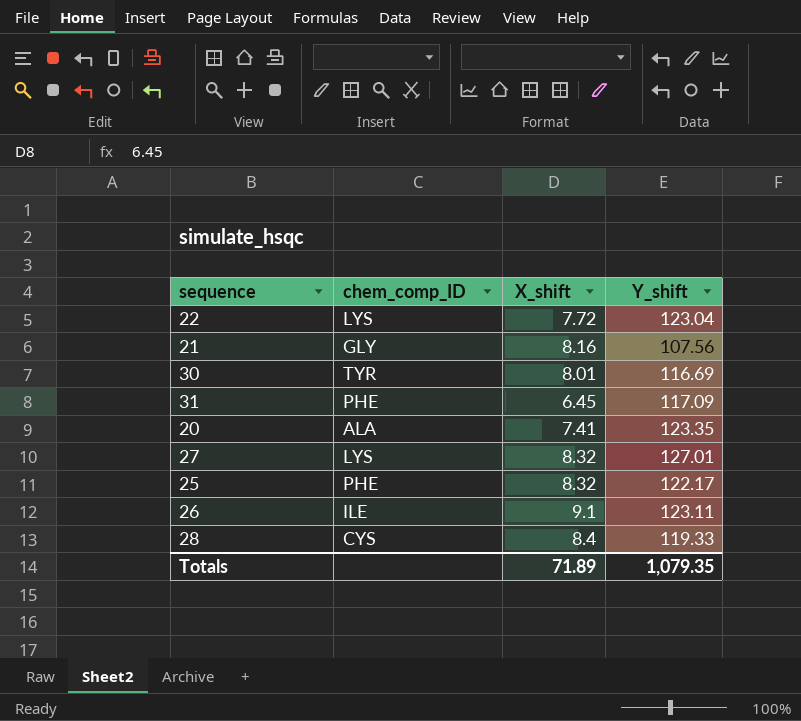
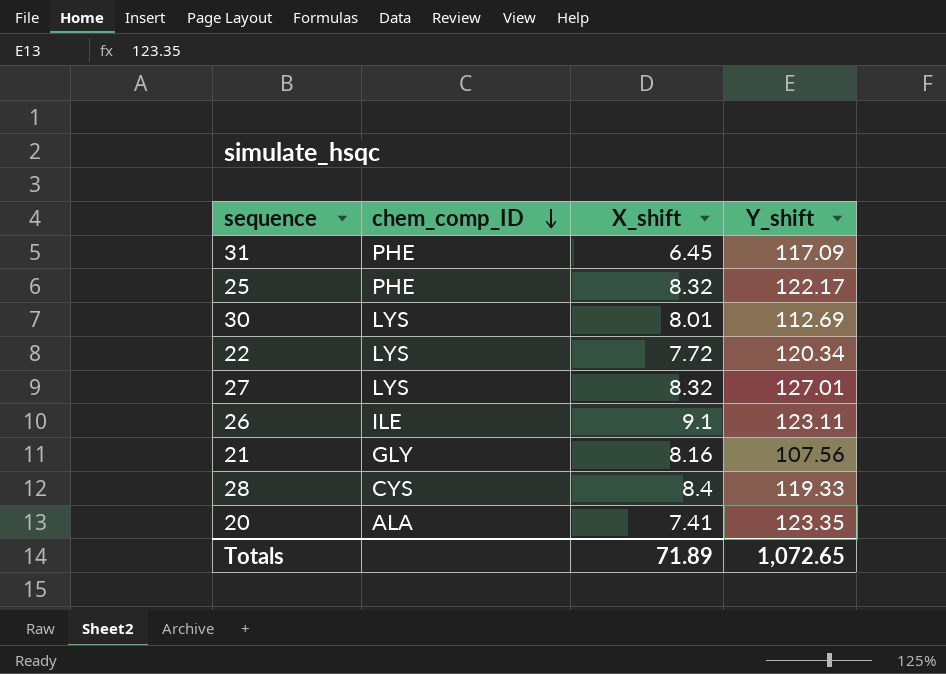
row order: none -> chem_comp_ID descending
30 | chem_comp_ID: TYR -> LYS
30 | Y_shift: 116.69 -> 112.69
22 | Y_shift: 123.04 -> 120.34
Totals | Y_shift: 1,079.35 -> 1,072.65

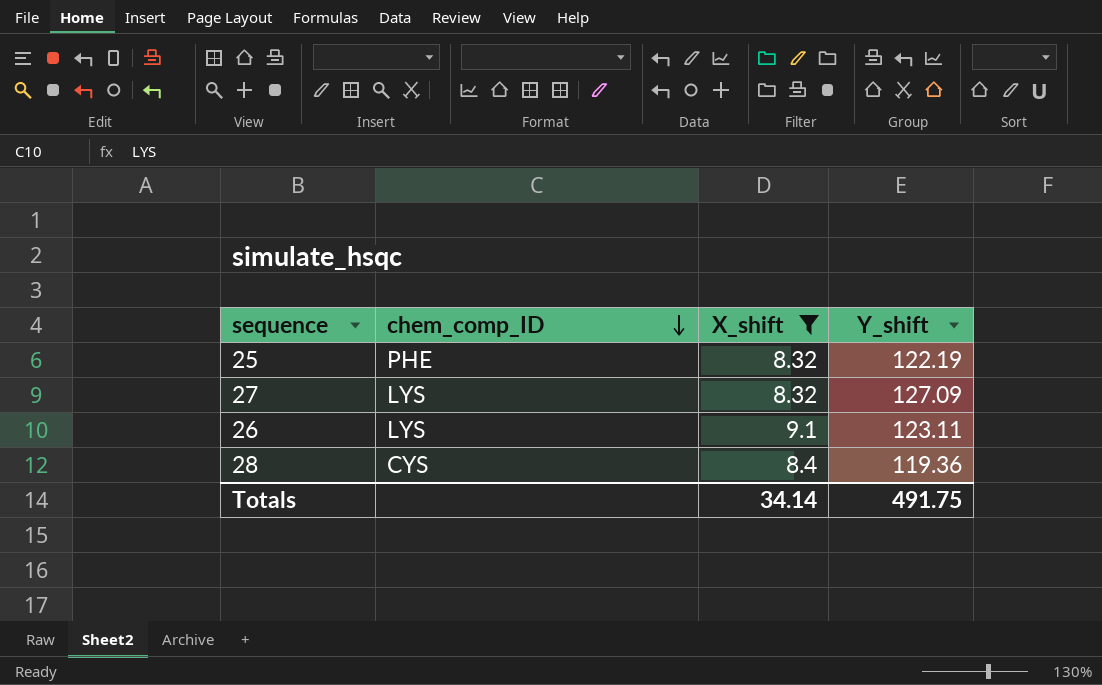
filter: none -> X_shift >= 8.32
25 | Y_shift: 122.17 -> 122.19
27 | Y_shift: 127.01 -> 127.09
26 | chem_comp_ID: ILE -> LYS
28 | Y_shift: 119.33 -> 119.36
Totals | X_shift: 71.89 -> 34.14
Totals | Y_shift: 1,072.65 -> 491.75

